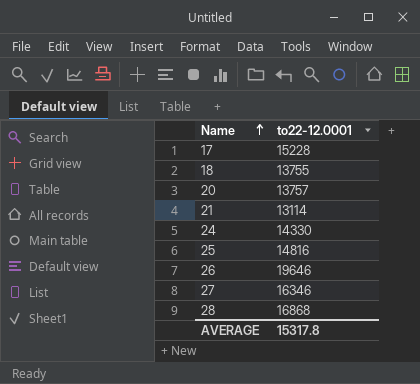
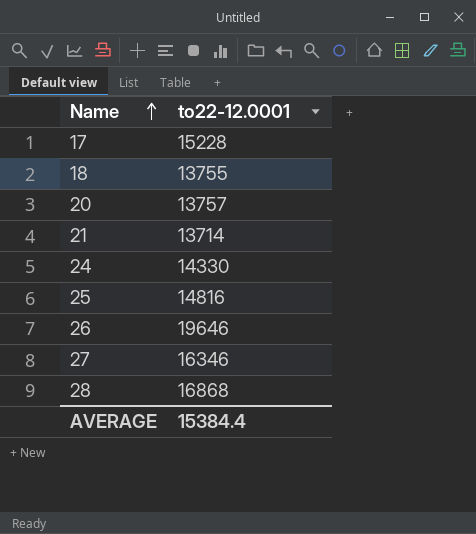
21 | to22-12.0001: 13114 -> 13714
AVERAGE | to22-12.0001: 15317.8 -> 15384.4

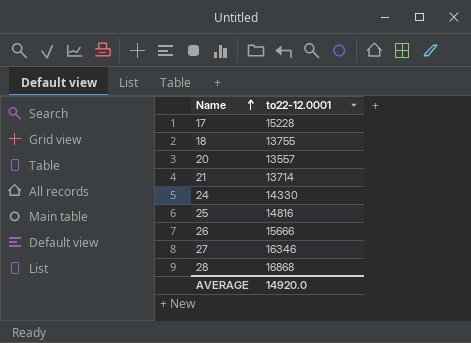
20 | to22-12.0001: 13757 -> 13557
26 | to22-12.0001: 19646 -> 15666
AVERAGE | to22-12.0001: 15384.4 -> 14920.0

